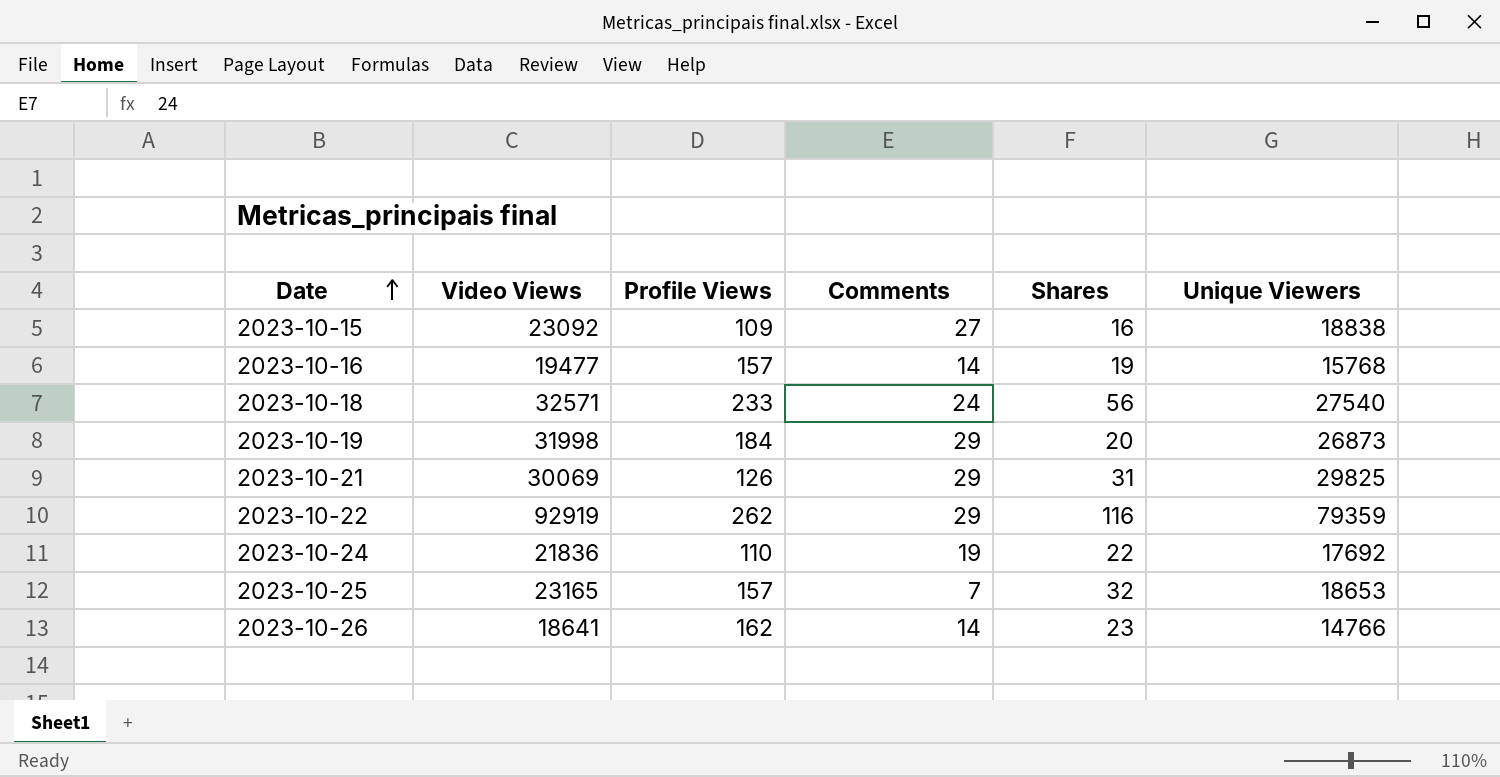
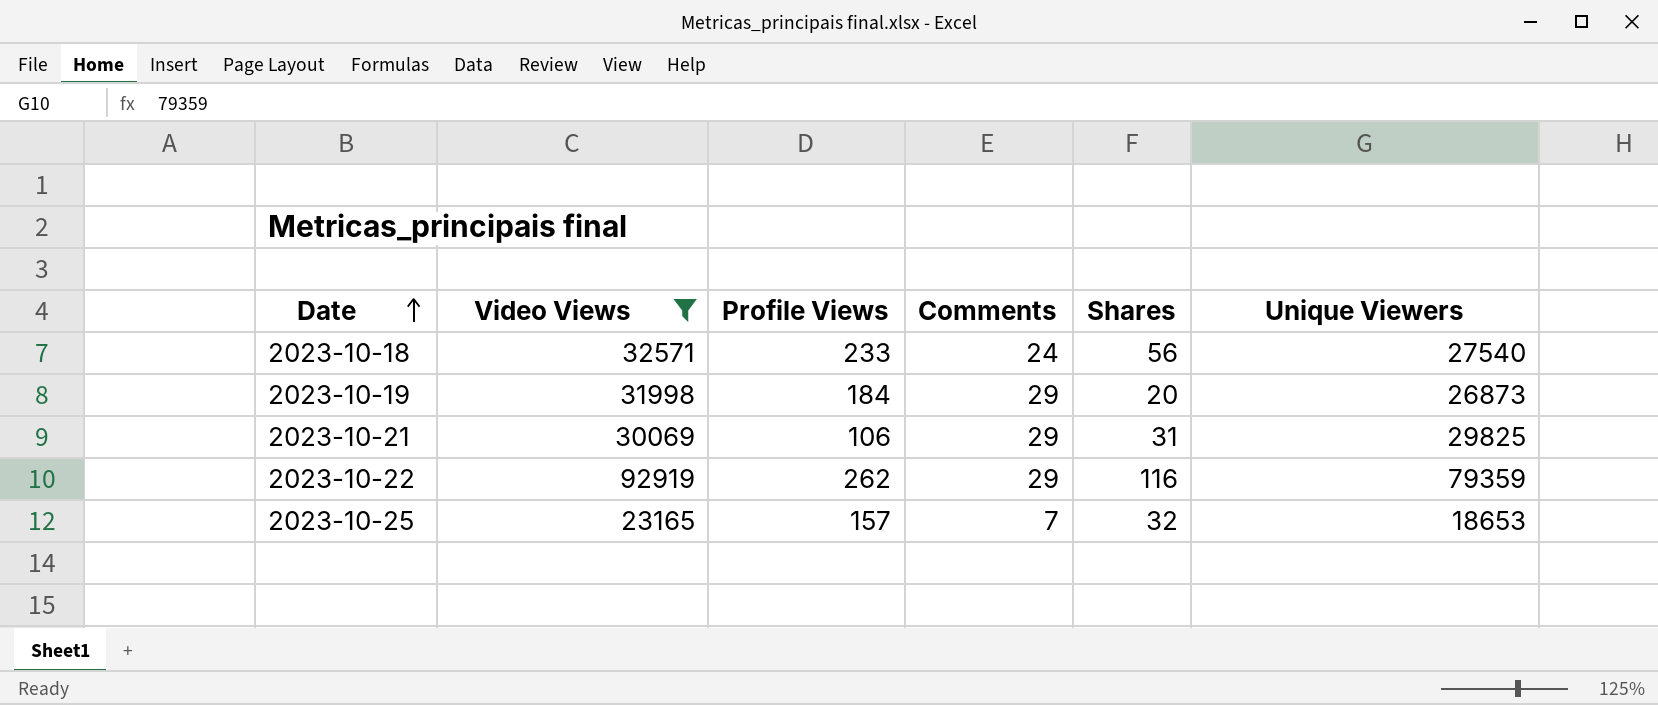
filter: none -> Video Views >= 23165
2023-10-21 | Profile Views: 126 -> 106

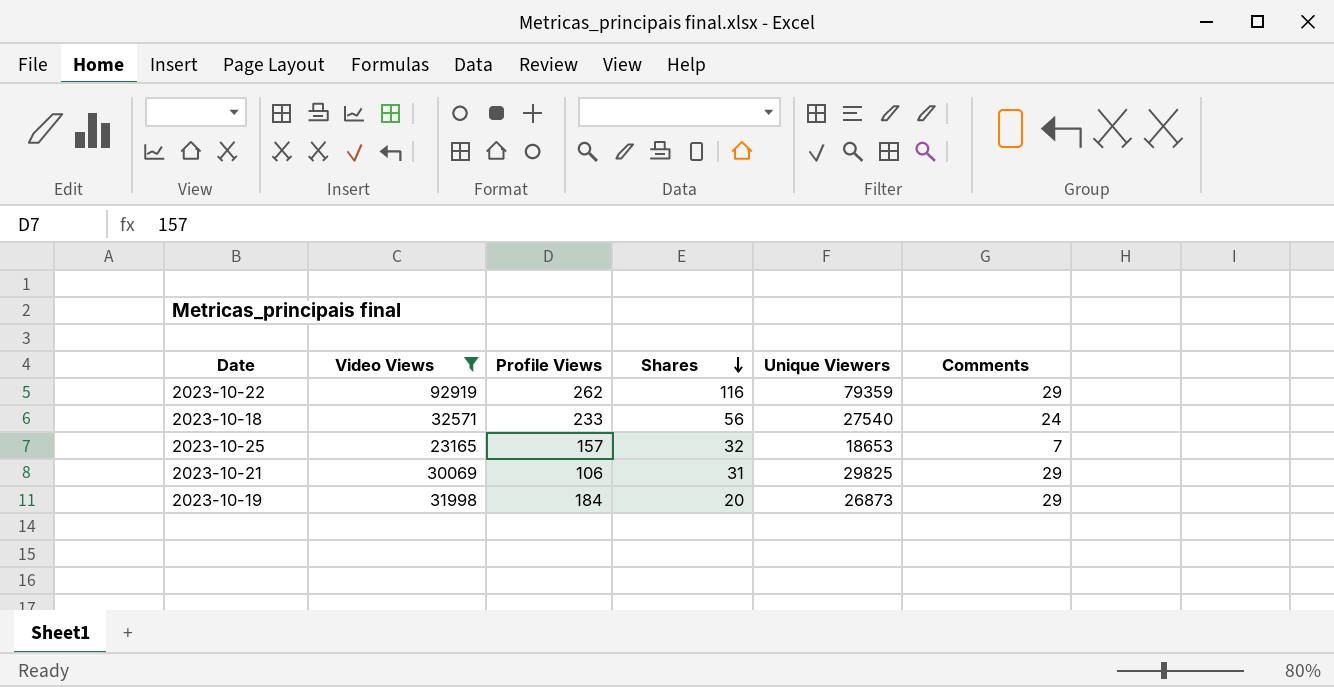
row order: Date ascending -> Shares descending
column Comments | position: 4 -> 6

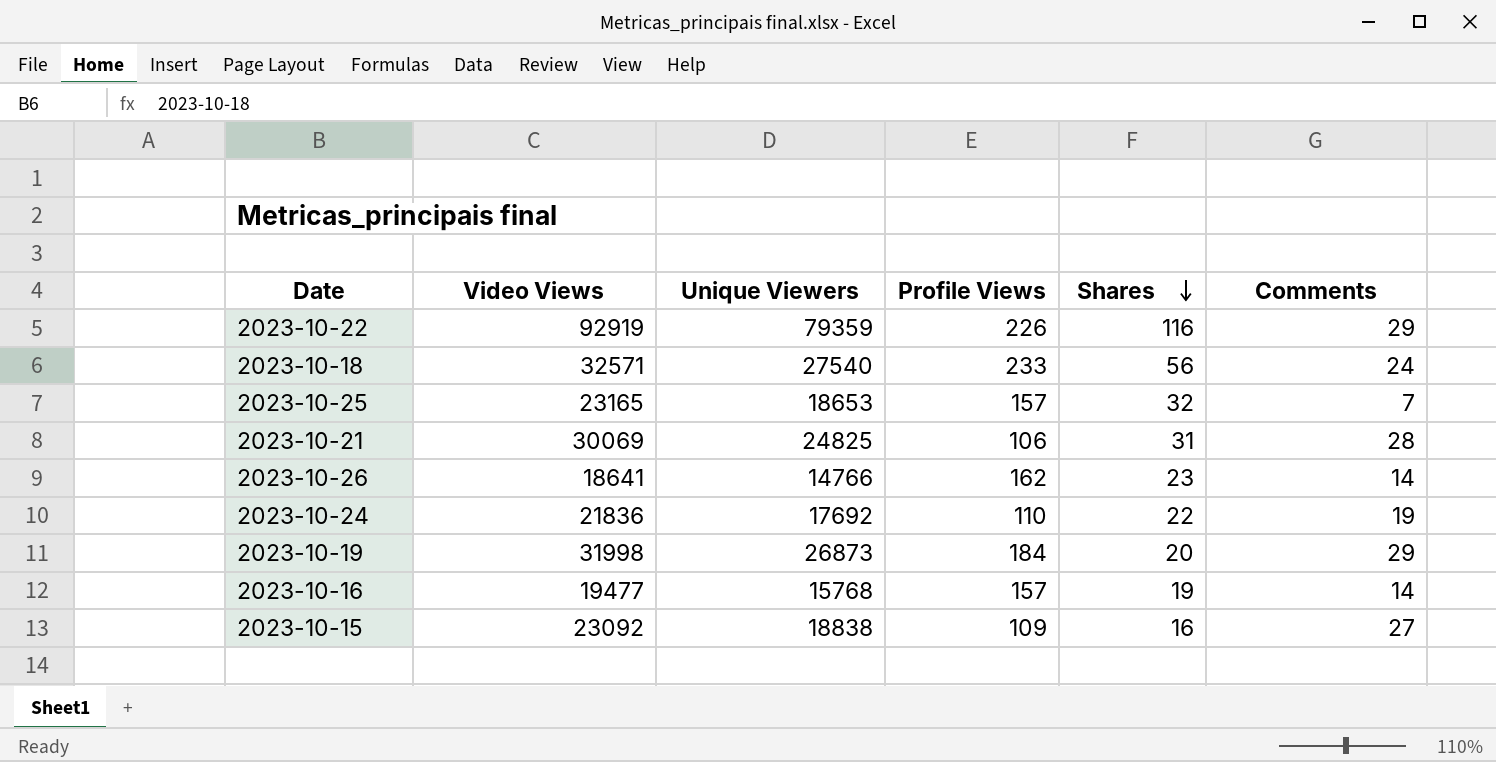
filter: Video Views >= 23165 -> none
column Unique Viewers | position: 5 -> 3
2023-10-22 | Profile Views: 262 -> 226
2023-10-21 | Unique Viewers: 29825 -> 24825
2023-10-21 | Comments: 29 -> 28

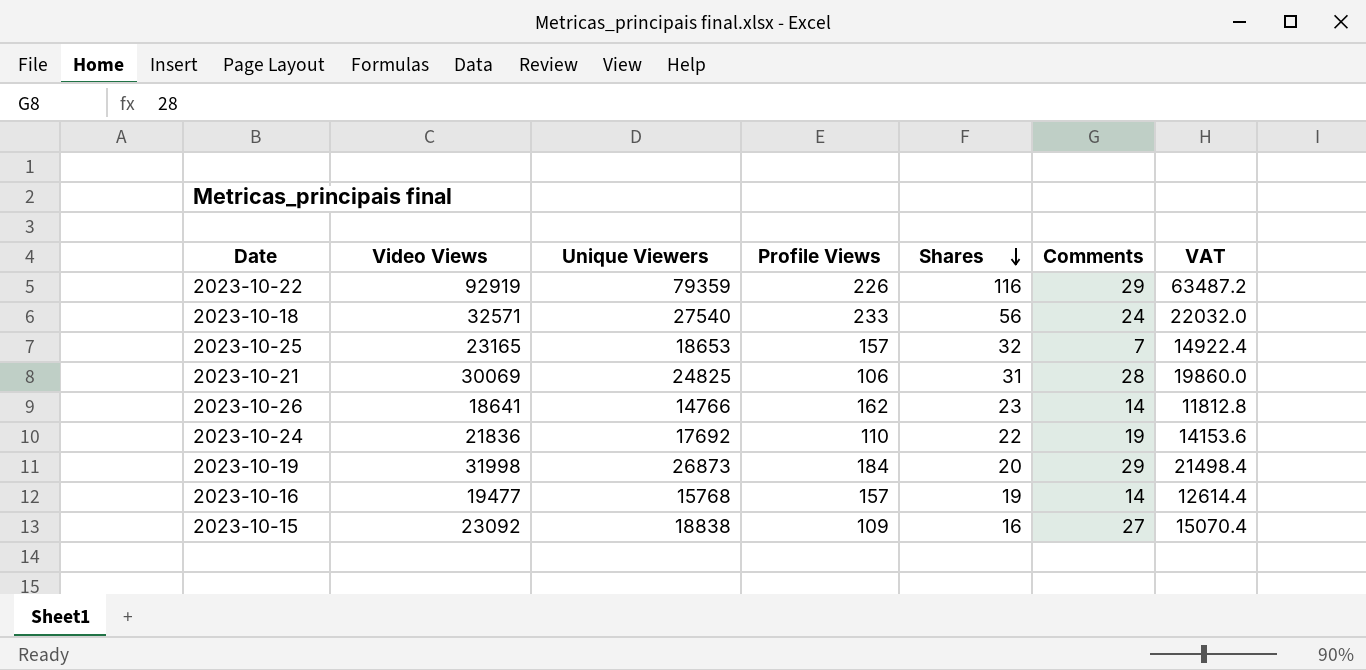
column VAT | formula: none -> [Unique Viewers] * 0.8

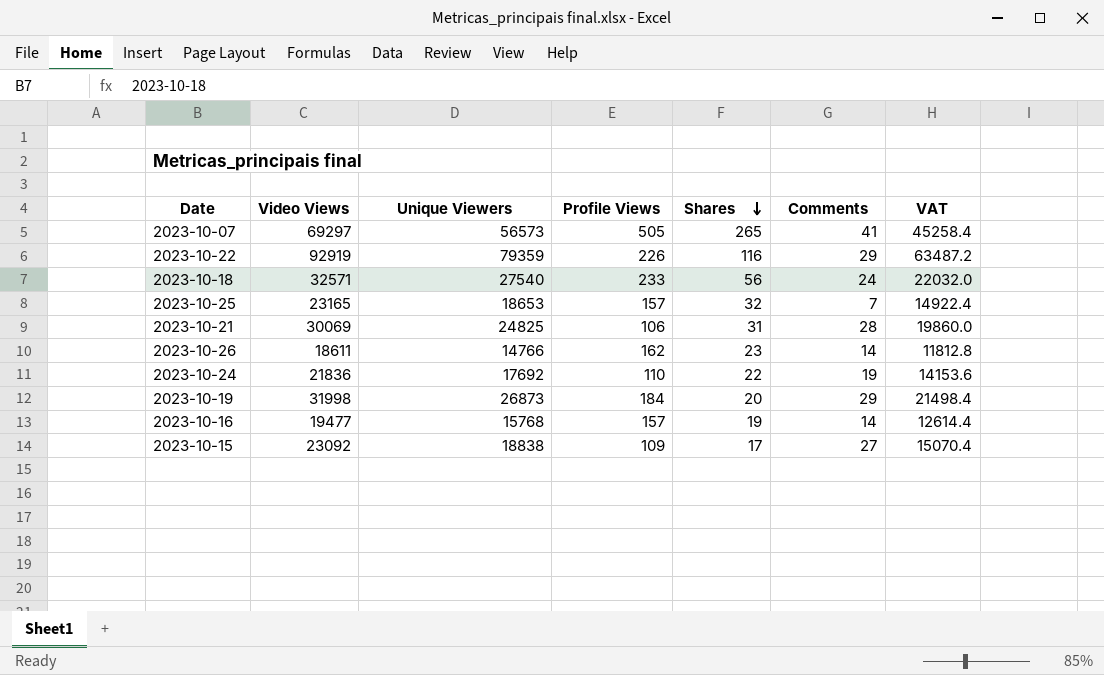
row 2023-10-07: none -> 69297 | 56573 | 505 | 265 | 41 | 45258.4
2023-10-26 | Video Views: 18641 -> 18611
2023-10-15 | Shares: 16 -> 17

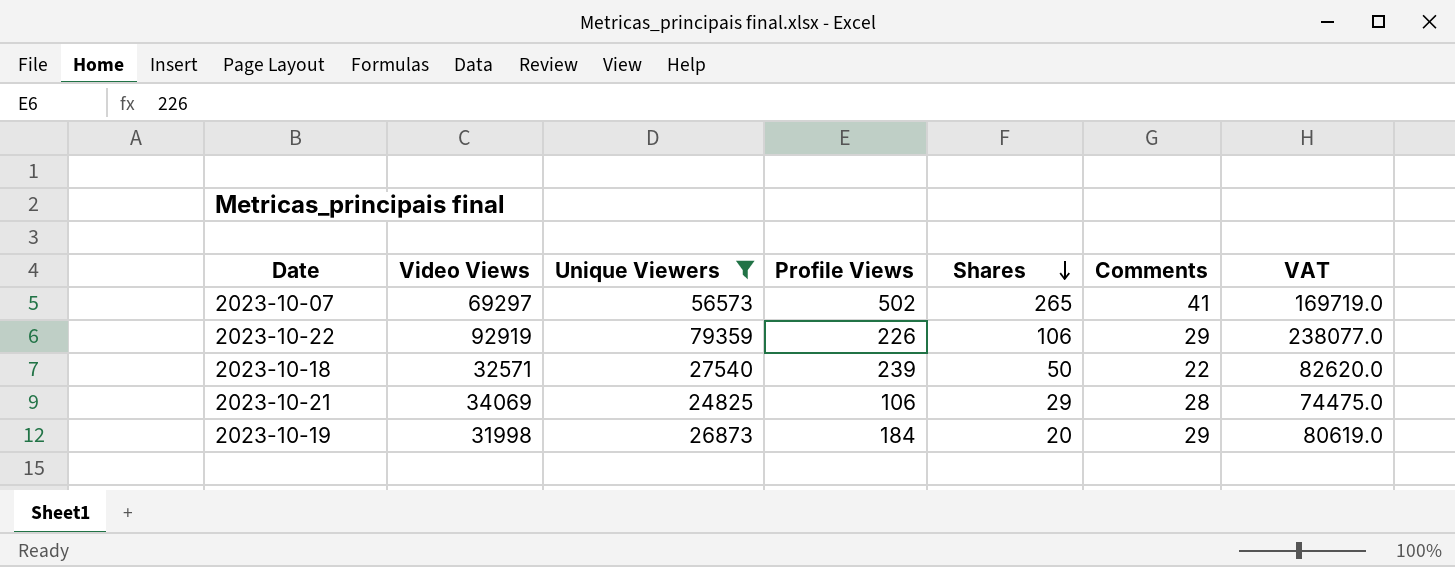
filter: none -> Unique Viewers >= 24825
column VAT | formula: [Unique Viewers] * 0.8 -> [Unique Viewers] * 3
2023-10-07 | Profile Views: 505 -> 502
2023-10-22 | Shares: 116 -> 106
2023-10-18 | Profile Views: 233 -> 239
2023-10-18 | Shares: 56 -> 50
2023-10-18 | Comments: 24 -> 22
2023-10-21 | Video Views: 30069 -> 34069
2023-10-21 | Shares: 31 -> 29

